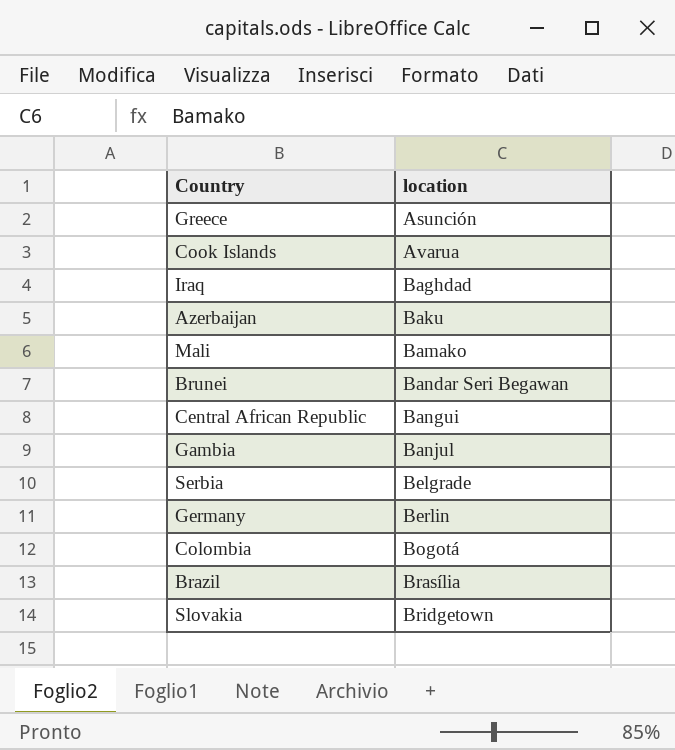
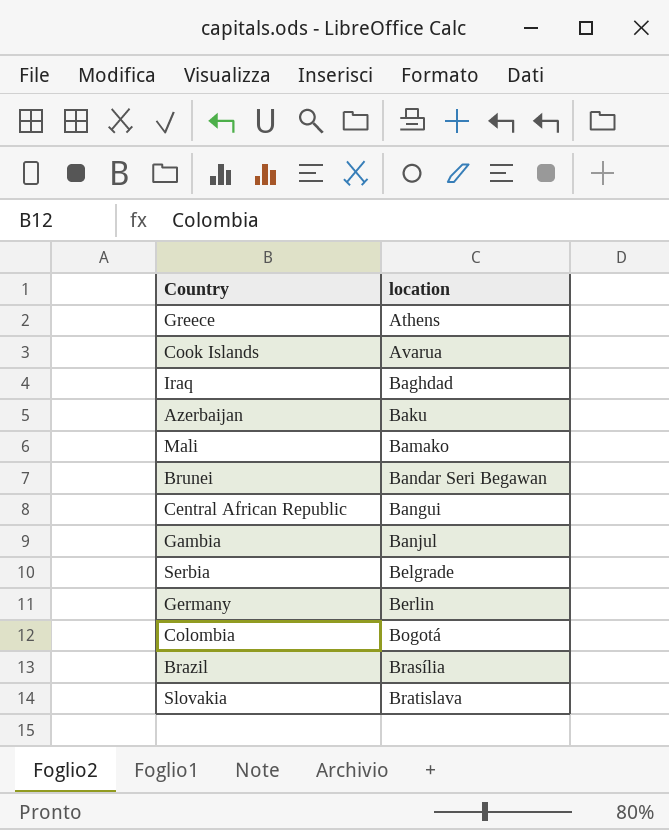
Greece | location: Asunción -> Athens
Slovakia | location: Bridgetown -> Bratislava

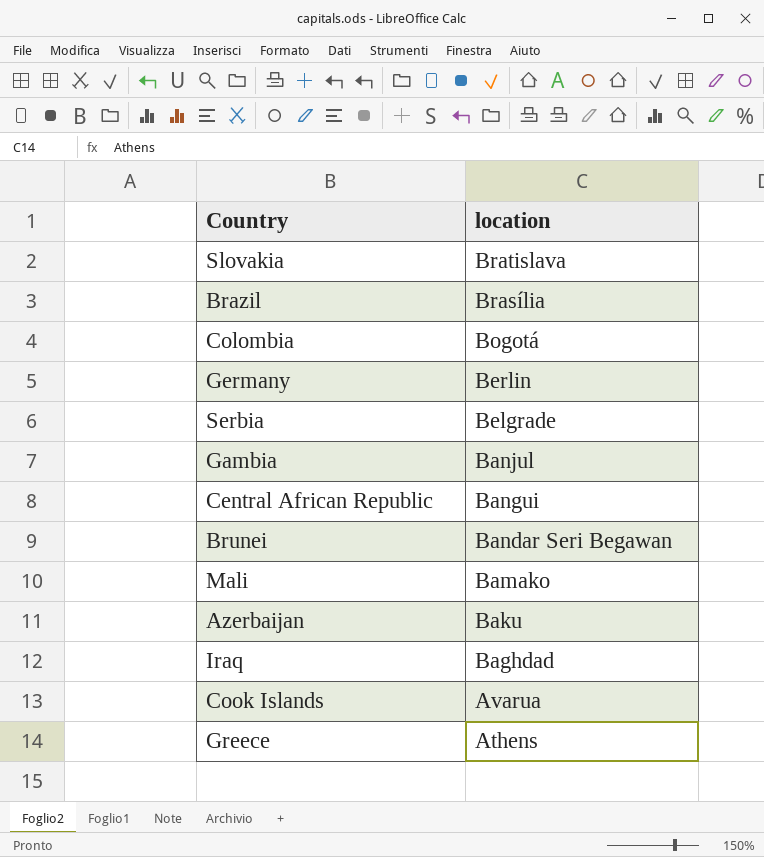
row order: location ascending -> location descending

